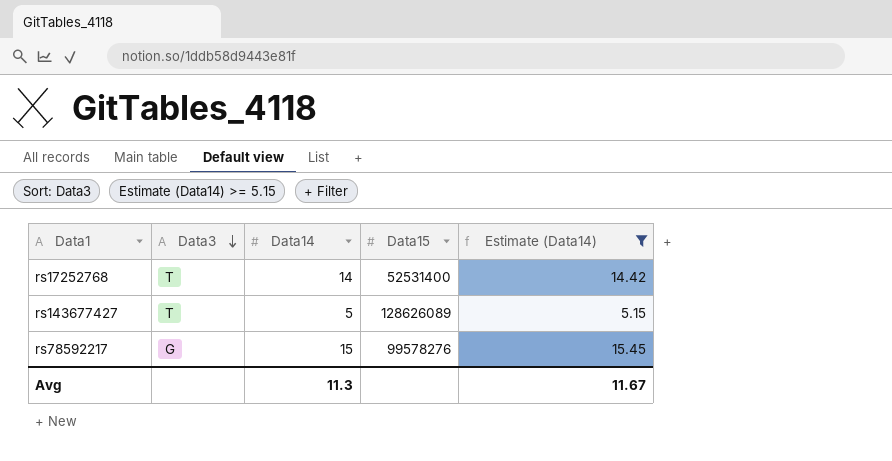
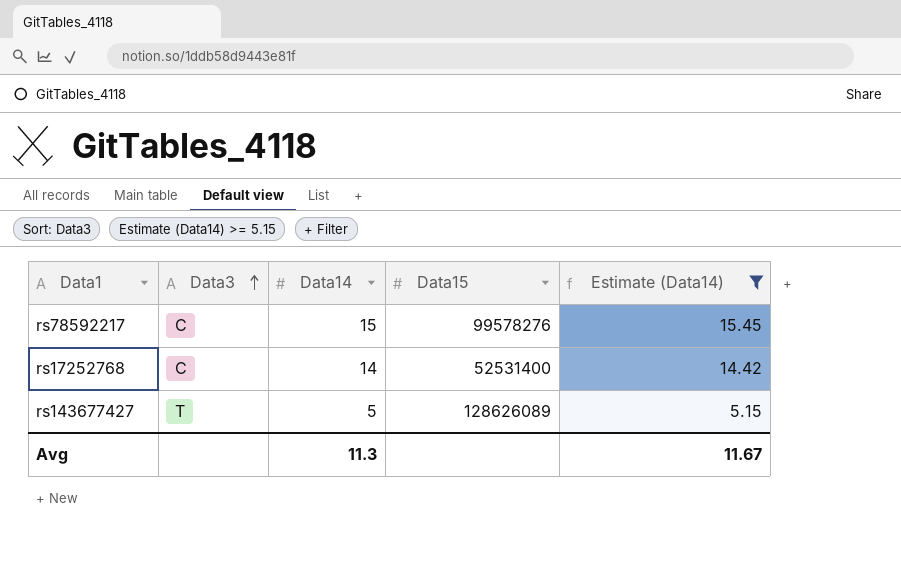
row order: Data3 descending -> Data3 ascending
rs78592217 | Data3: G -> C
rs17252768 | Data3: T -> C

